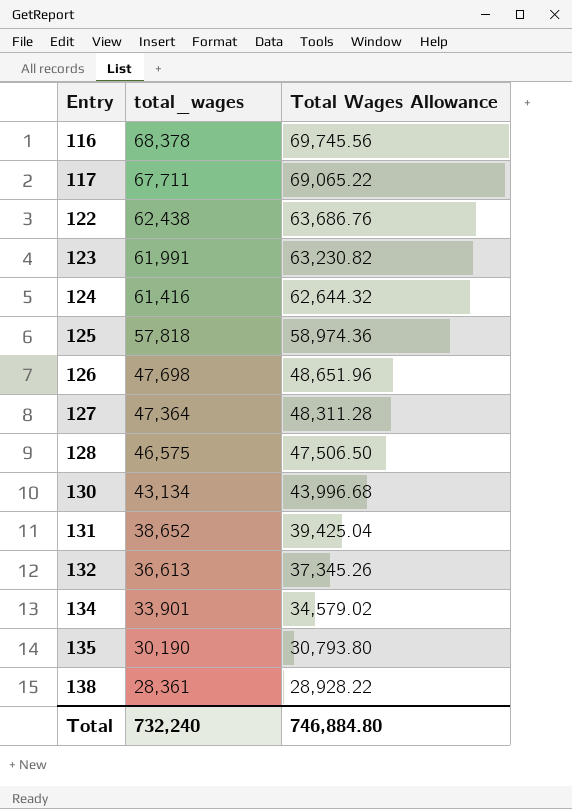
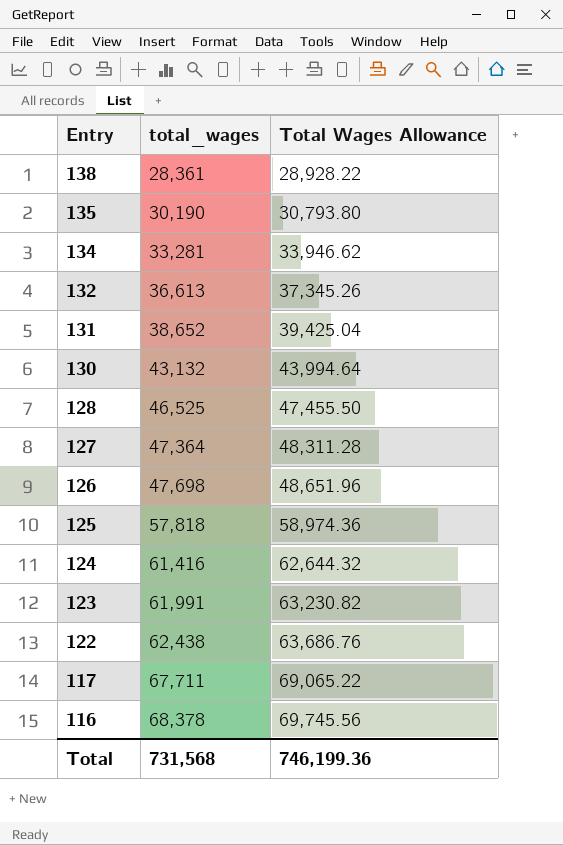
row order: Entry ascending -> Entry descending
134 | total_wages: 33,901 -> 33,281
134 | Total Wages Allowance: 34,579.02 -> 33,946.62
130 | total_wages: 43,134 -> 43,132
130 | Total Wages Allowance: 43,996.68 -> 43,994.64
128 | total_wages: 46,575 -> 46,525
128 | Total Wages Allowance: 47,506.50 -> 47,455.50
Total | total_wages: 732,240 -> 731,568
Total | Total Wages Allowance: 746,884.80 -> 746,199.36

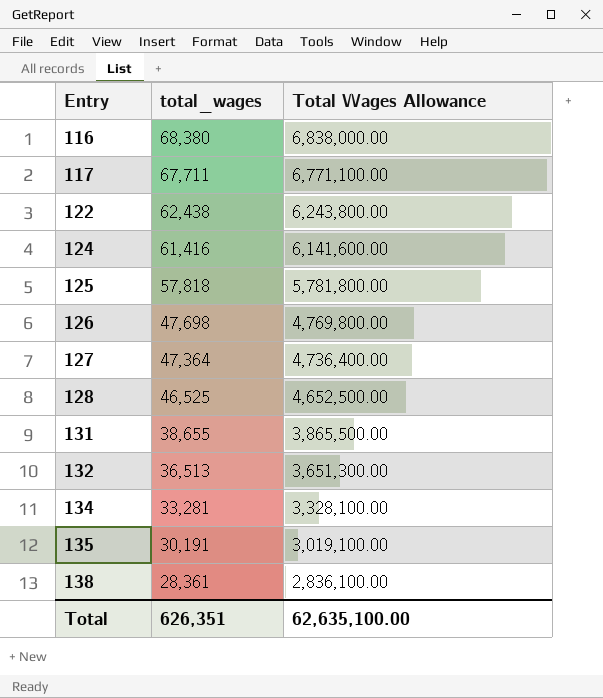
row order: Entry descending -> Entry ascending
column Total Wages Allowance | formula: [total_wages] * 1.02 -> [total_wages] * 100
row 130: 43,132 | 43,994.64 -> none
row 123: 61,991 | 63,230.82 -> none
116 | total_wages: 68,378 -> 68,380
131 | total_wages: 38,652 -> 38,655
132 | total_wages: 36,613 -> 36,513
135 | total_wages: 30,190 -> 30,191
Total | total_wages: 731,568 -> 626,351
Total | Total Wages Allowance: 746,199.36 -> 62,635,100.00

